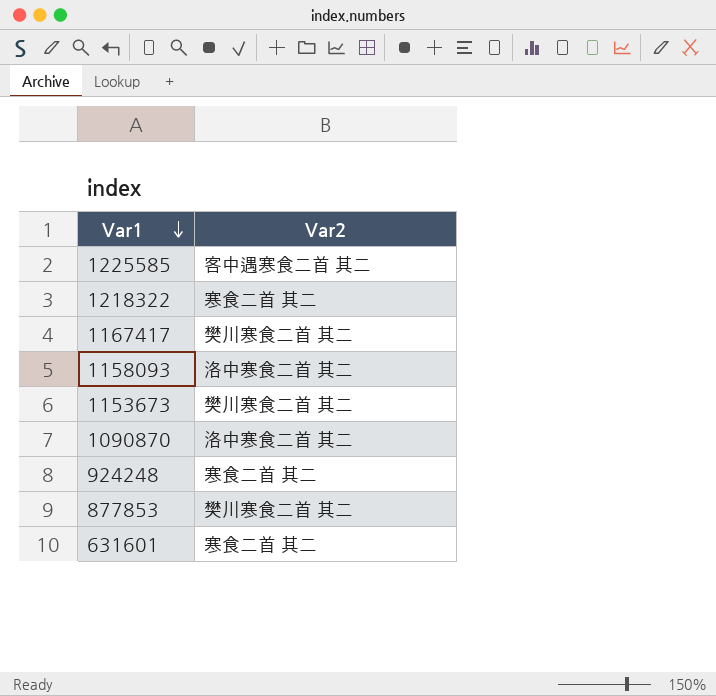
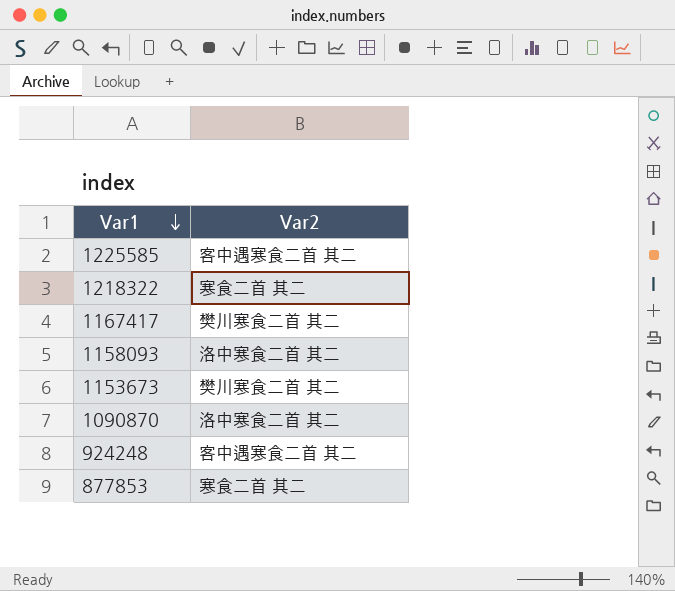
row 631601: 寒食二首 其二 -> none
924248 | Var2: 寒食二首 其二 -> 客中遇寒食二首 其二
877853 | Var2: 樊川寒食二首 其二 -> 寒食二首 其二

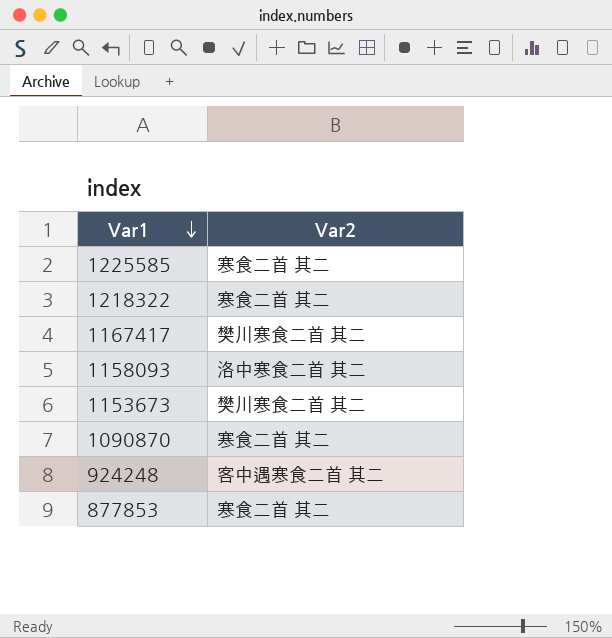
1225585 | Var2: 客中遇寒食二首 其二 -> 寒食二首 其二
1090870 | Var2: 洛中寒食二首 其二 -> 寒食二首 其二

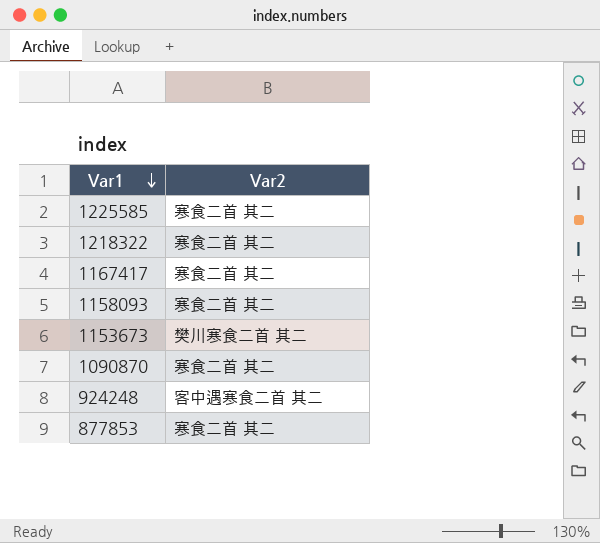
1167417 | Var2: 樊川寒食二首 其二 -> 寒食二首 其二
1158093 | Var2: 洛中寒食二首 其二 -> 寒食二首 其二

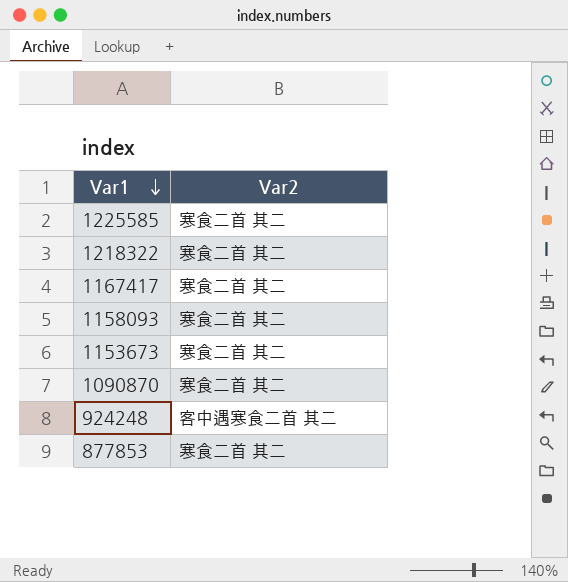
1153673 | Var2: 樊川寒食二首 其二 -> 寒食二首 其二

